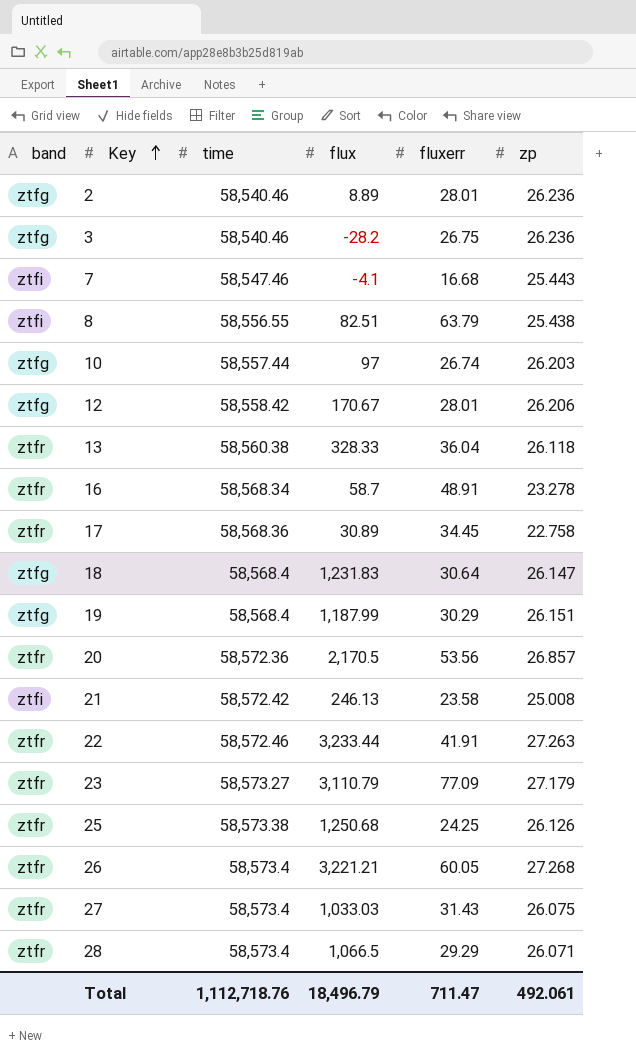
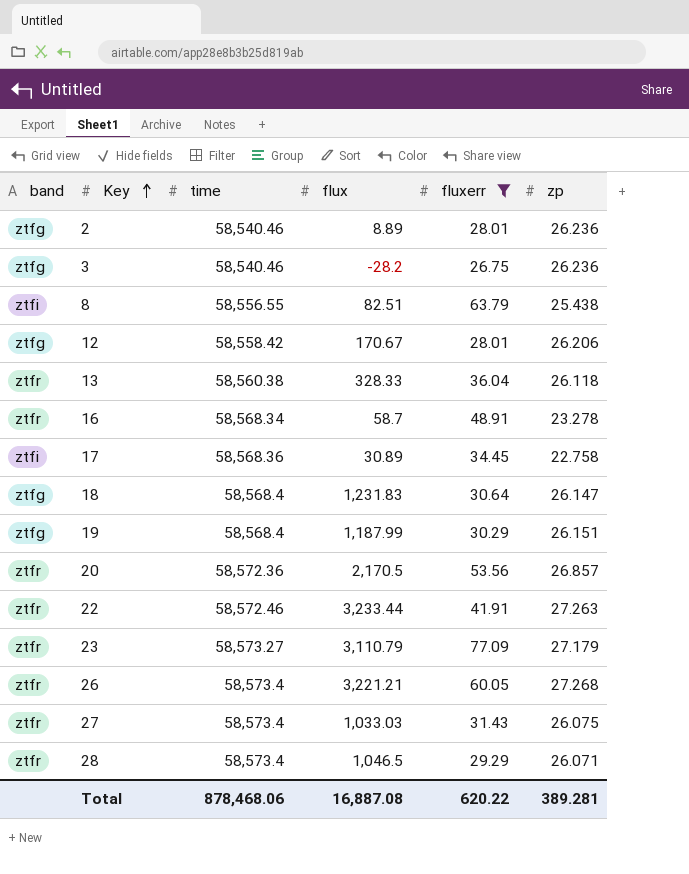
filter: none -> fluxerr >= 26.75
17 | band: ztfr -> ztfi
28 | flux: 1,066.5 -> 1,046.5
Total | time: 1,112,718.76 -> 878,468.06
Total | flux: 18,496.79 -> 16,887.08
Total | fluxerr: 711.47 -> 620.22
Total | zp: 492.061 -> 389.281

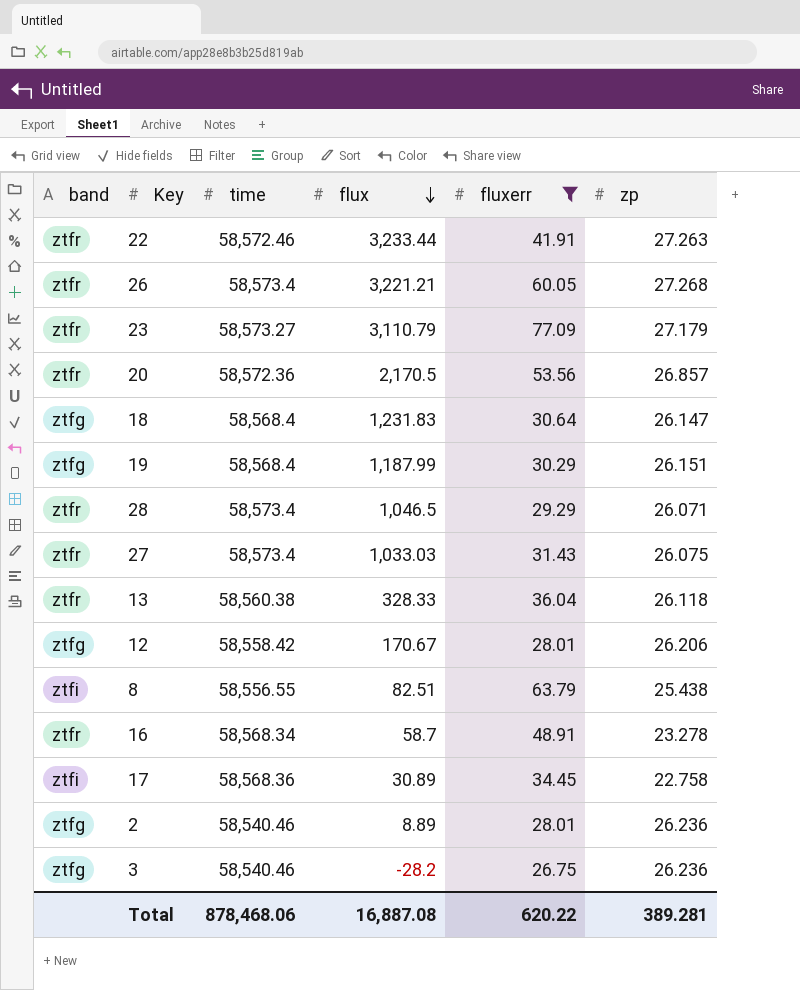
row order: Key ascending -> flux descending

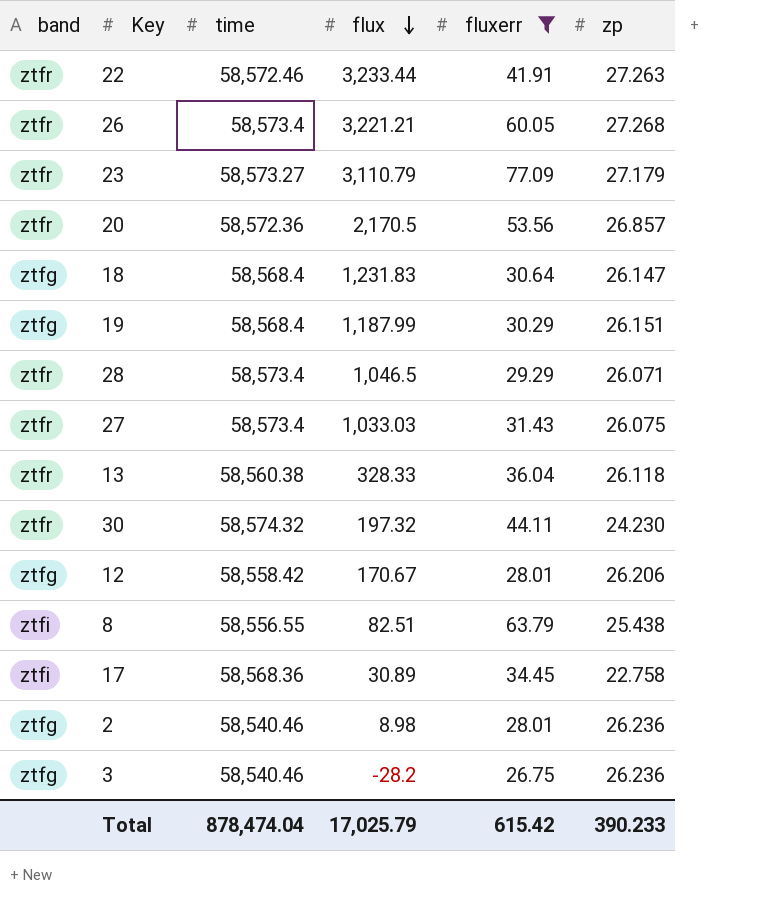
row 16: ztfr | 58,568.34 | 58.7 | 48.91 | 23.278 -> none
row 30: none -> ztfr | 58,574.32 | 197.32 | 44.11 | 24.230
2 | flux: 8.89 -> 8.98
Total | time: 878,468.06 -> 878,474.04
Total | flux: 16,887.08 -> 17,025.79
Total | fluxerr: 620.22 -> 615.42
Total | zp: 389.281 -> 390.233

